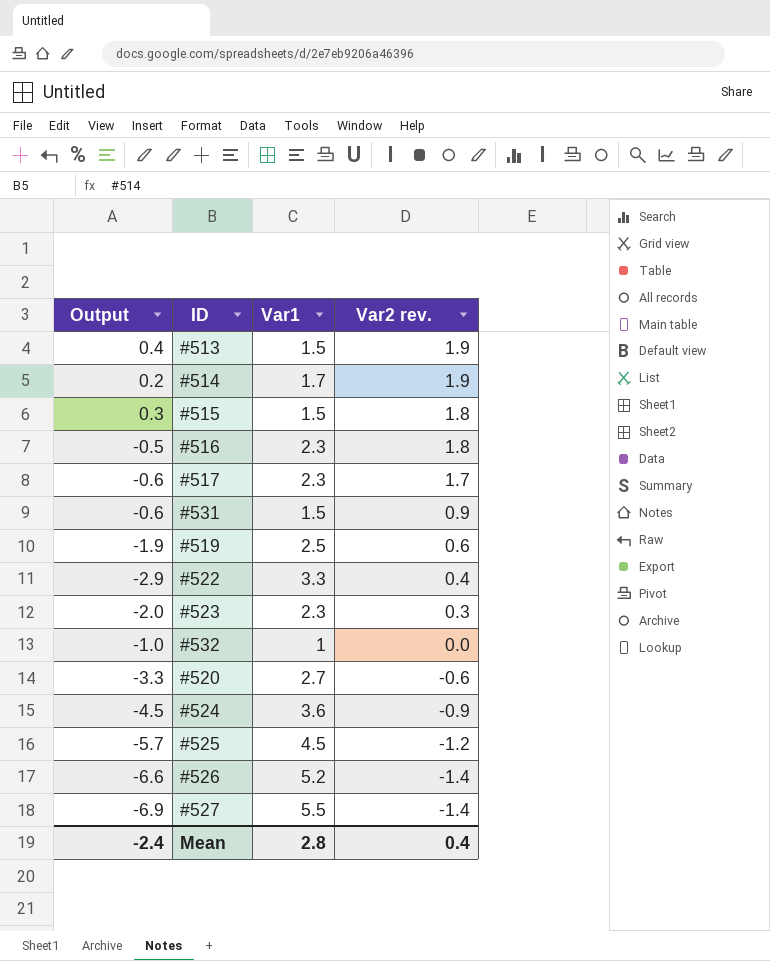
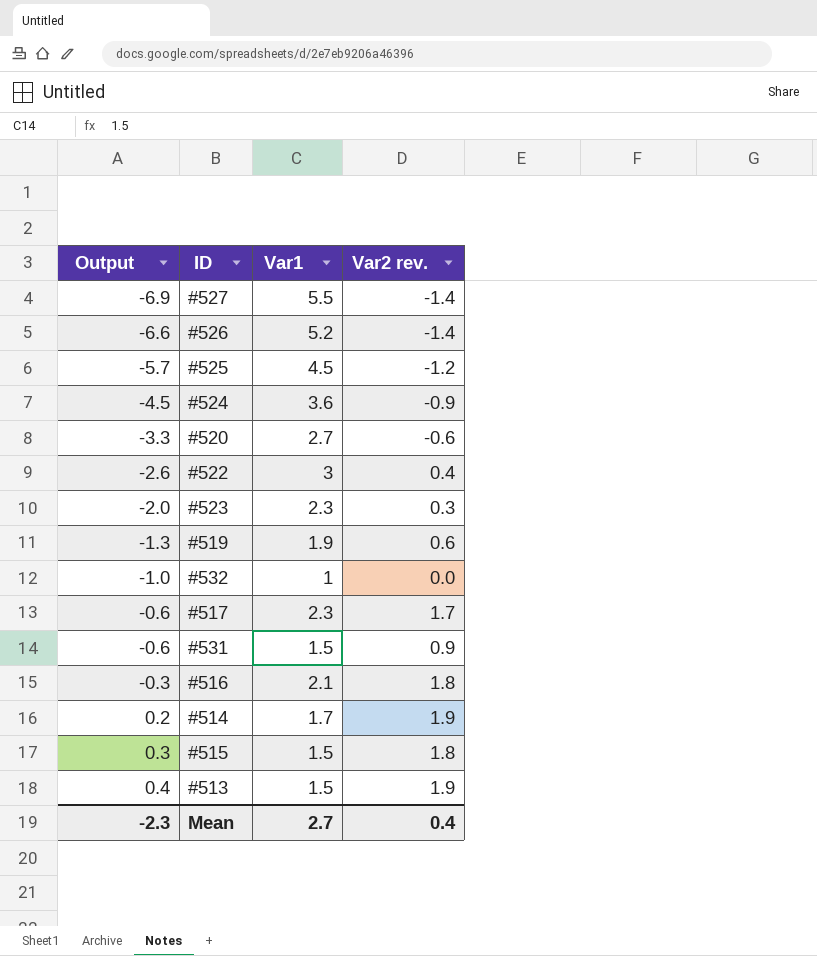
row order: Var2 rev. descending -> Output ascending
#522 | Output: -2.9 -> -2.6
#522 | Var1: 3.3 -> 3
#519 | Output: -1.9 -> -1.3
#519 | Var1: 2.5 -> 1.9
#516 | Output: -0.5 -> -0.3
#516 | Var1: 2.3 -> 2.1
Mean | Output: -2.4 -> -2.3
Mean | Var1: 2.8 -> 2.7

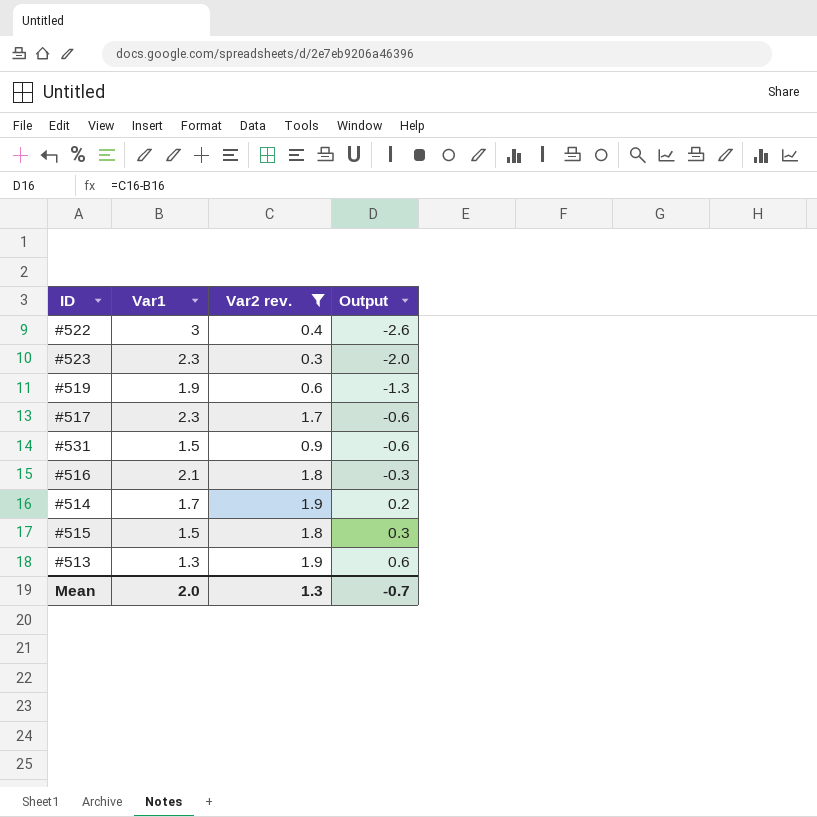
filter: none -> Var2 rev. >= 0.3
column Output | position: 1 -> 4
#513 | Var1: 1.5 -> 1.3
#513 | Output: 0.4 -> 0.6
Mean | Var1: 2.7 -> 2.0
Mean | Var2 rev.: 0.4 -> 1.3
Mean | Output: -2.3 -> -0.7

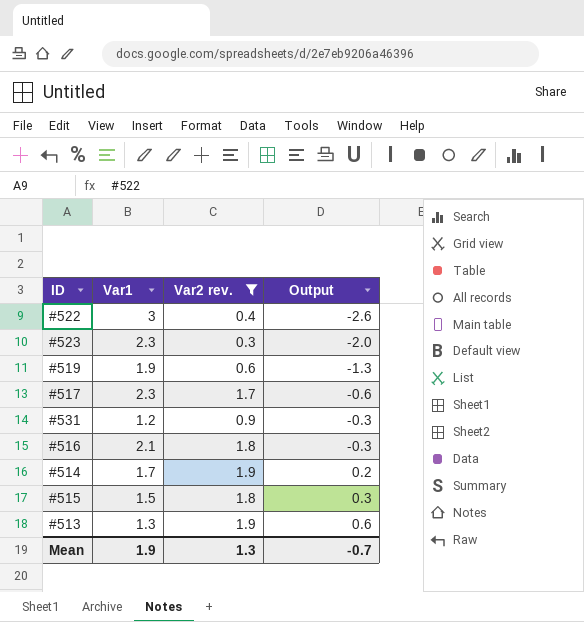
#531 | Var1: 1.5 -> 1.2
#531 | Output: -0.6 -> -0.3
Mean | Var1: 2.0 -> 1.9

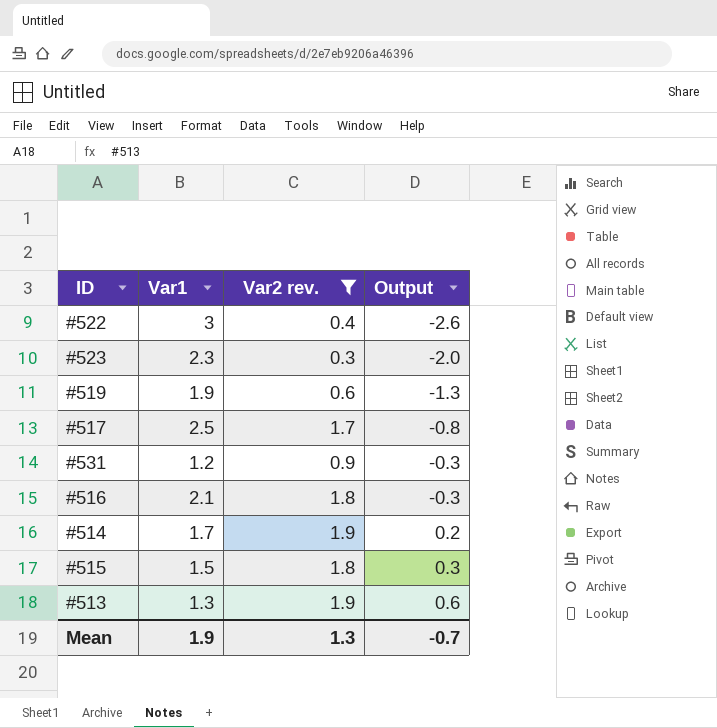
#517 | Var1: 2.3 -> 2.5
#517 | Output: -0.6 -> -0.8

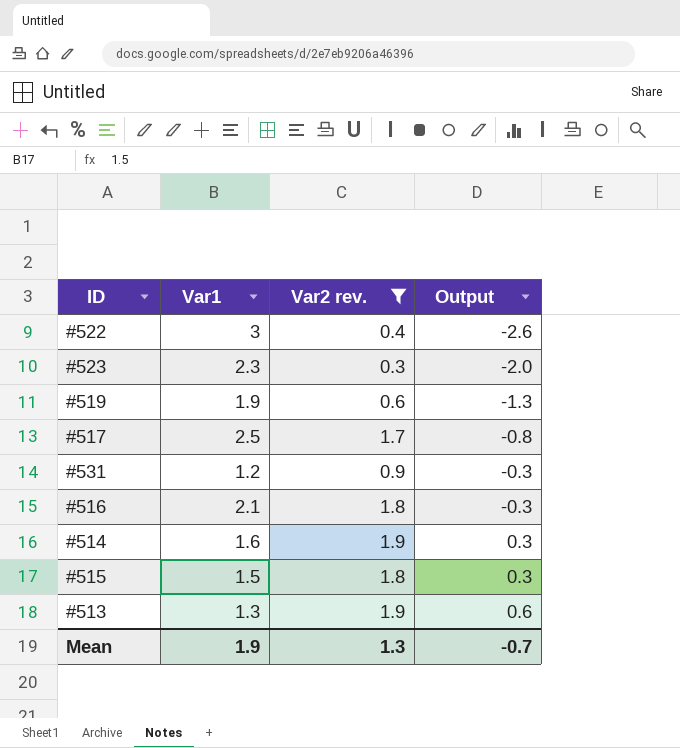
#514 | Var1: 1.7 -> 1.6
#514 | Output: 0.2 -> 0.3

